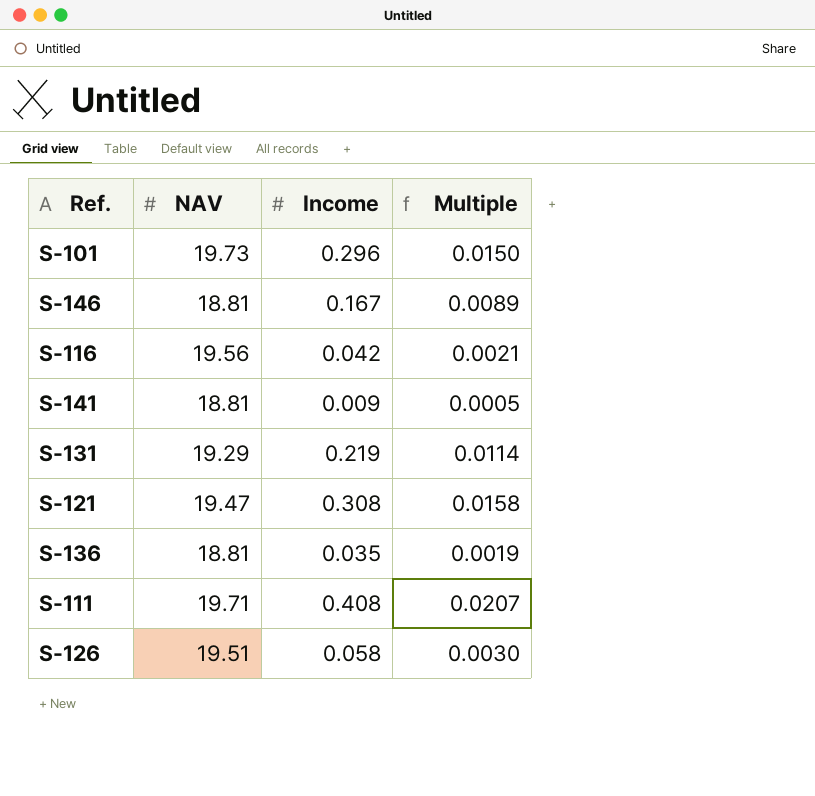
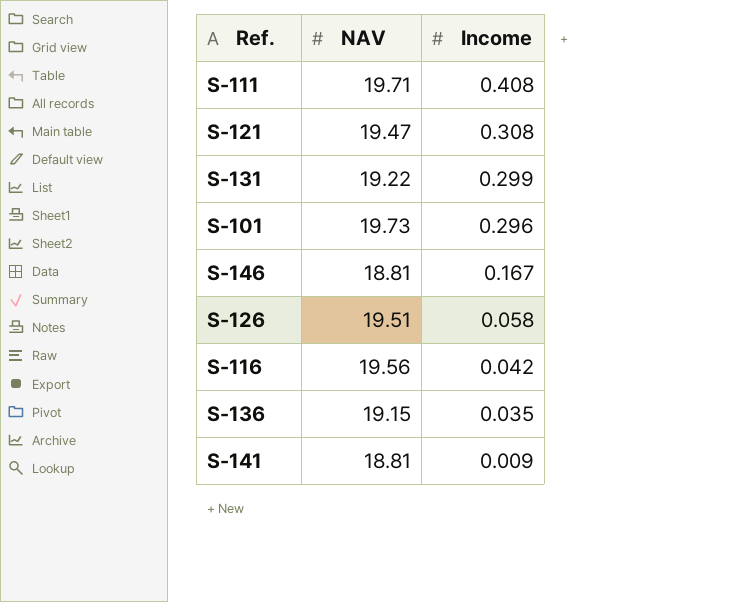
row order: none -> Income descending
column Multiple | formula: [Income] / [NAV] -> none
S-131 | NAV: 19.29 -> 19.22
S-131 | Income: 0.219 -> 0.299
S-136 | NAV: 18.81 -> 19.15

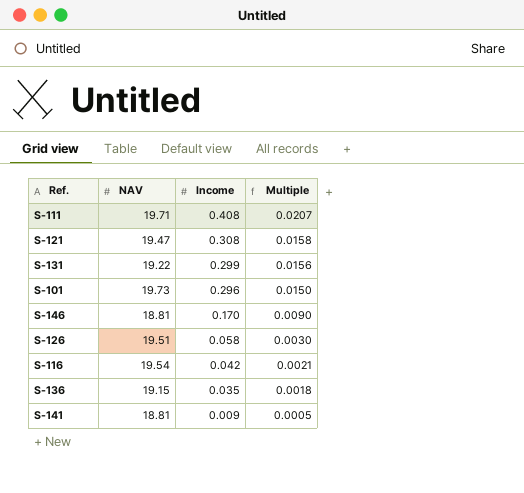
column Multiple | formula: none -> [Income] / [NAV]
S-146 | Income: 0.167 -> 0.170
S-116 | NAV: 19.56 -> 19.54

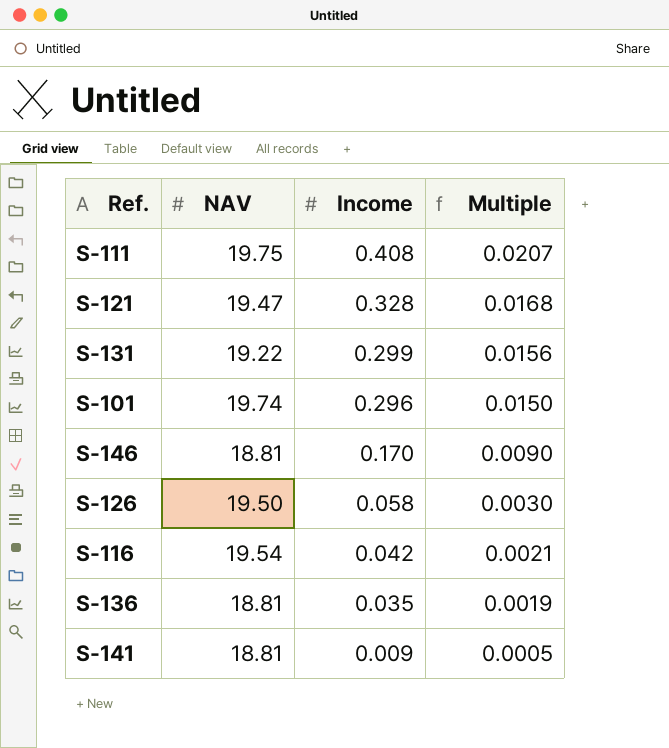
S-111 | NAV: 19.71 -> 19.75
S-121 | Income: 0.308 -> 0.328
S-121 | Multiple: 0.0158 -> 0.0168
S-101 | NAV: 19.73 -> 19.74
S-126 | NAV: 19.51 -> 19.50
S-136 | NAV: 19.15 -> 18.81
S-136 | Multiple: 0.0018 -> 0.0019

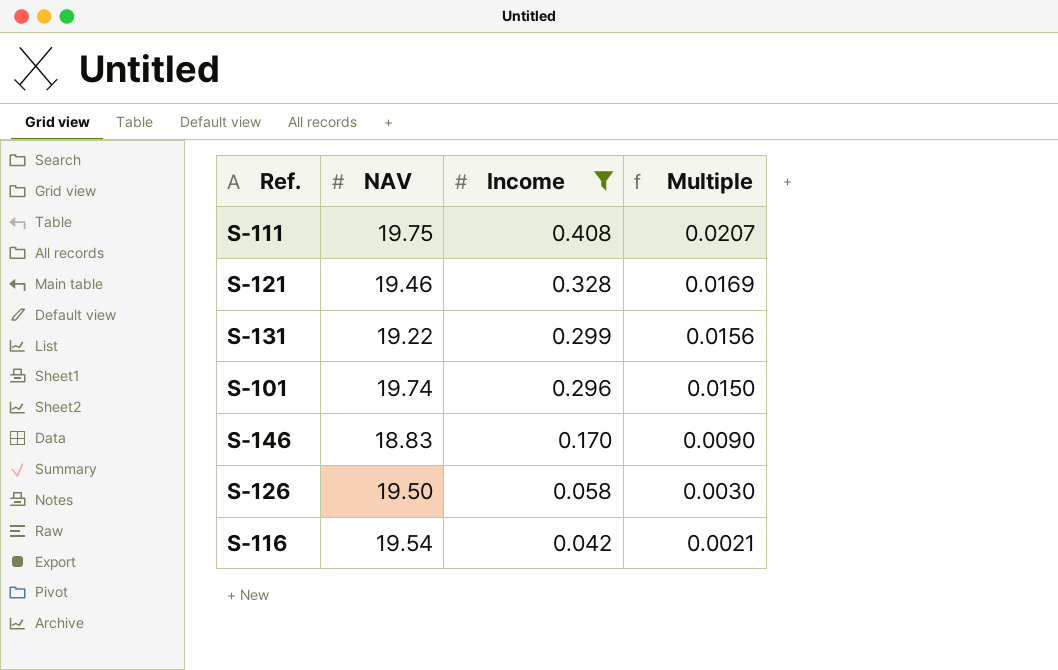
filter: none -> Income >= 0.042
S-121 | NAV: 19.47 -> 19.46
S-121 | Multiple: 0.0168 -> 0.0169
S-146 | NAV: 18.81 -> 18.83

